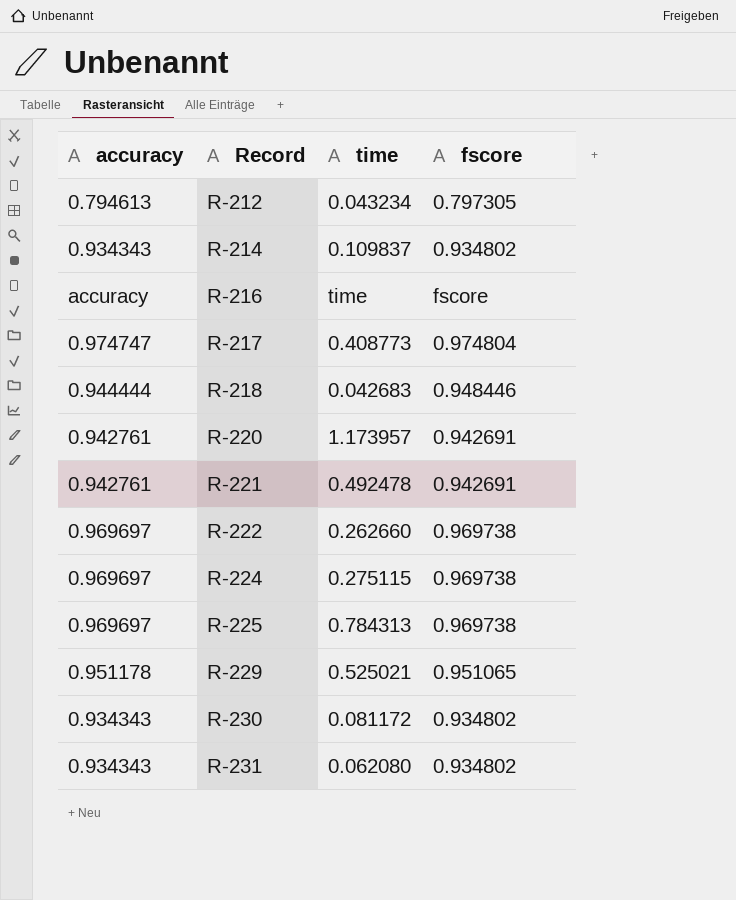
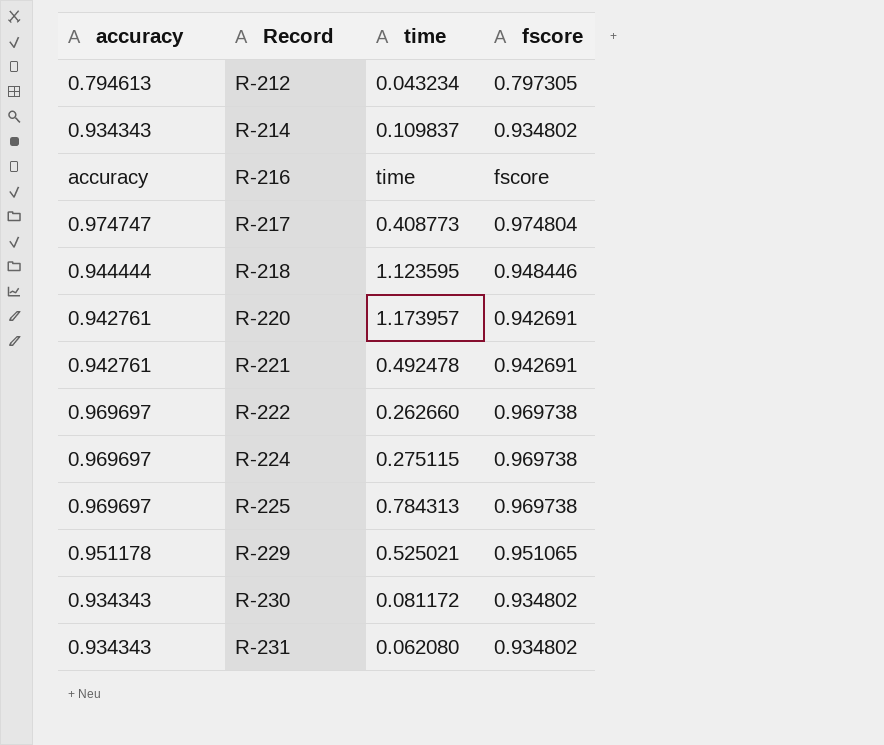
R-218 | time: 0.042683 -> 1.123595

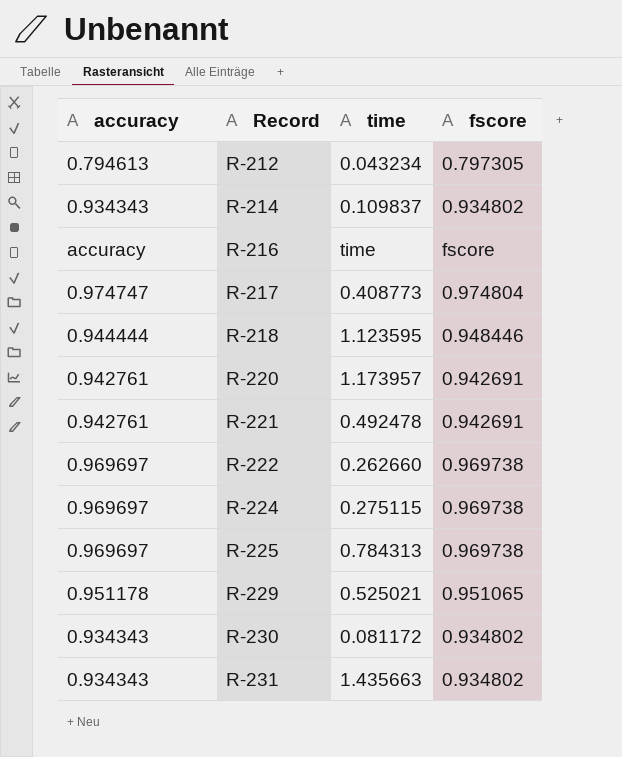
R-231 | time: 0.062080 -> 1.435663

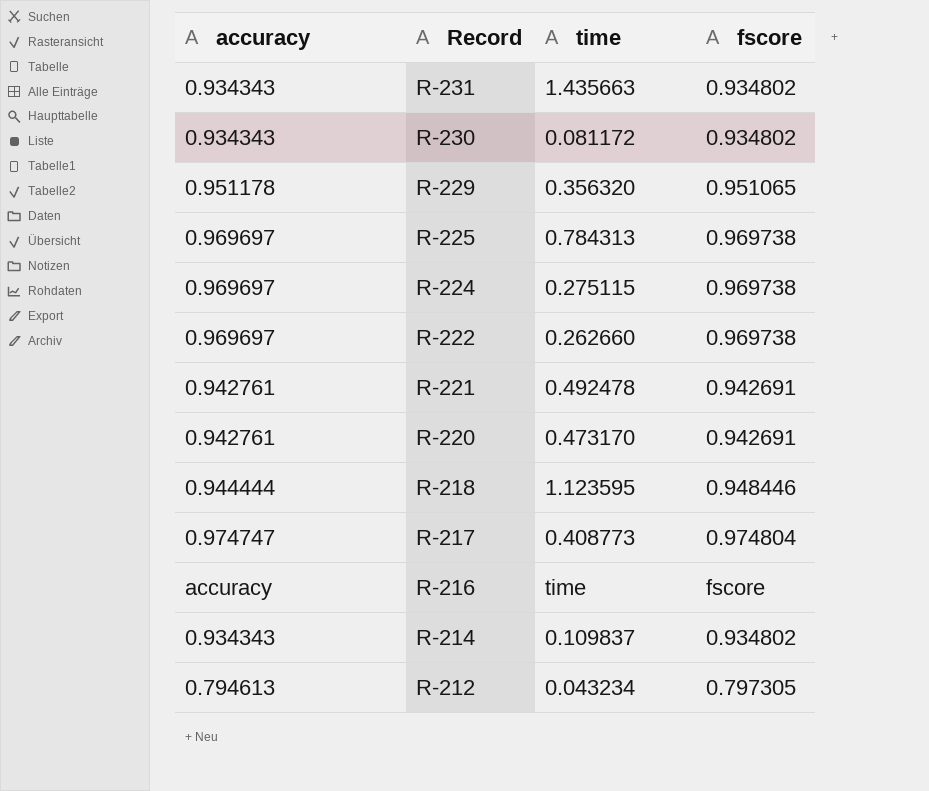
row order: Record ascending -> Record descending
R-229 | time: 0.525021 -> 0.356320
R-220 | time: 1.173957 -> 0.473170

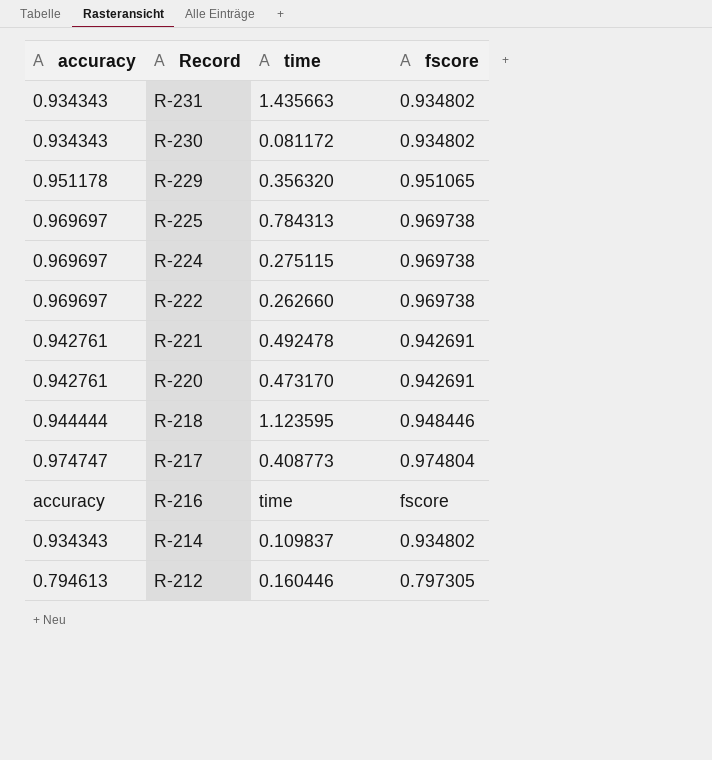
R-212 | time: 0.043234 -> 0.160446

